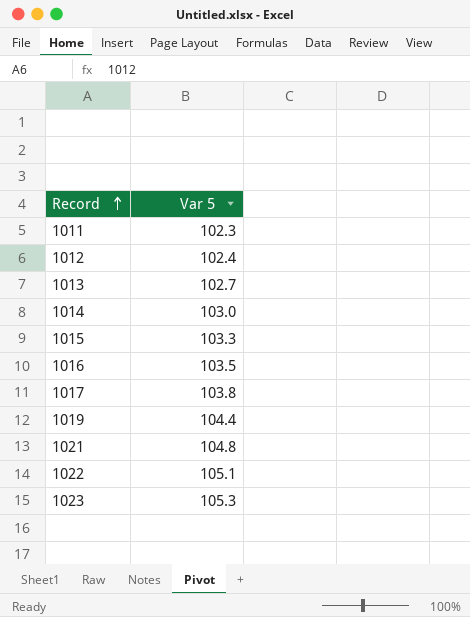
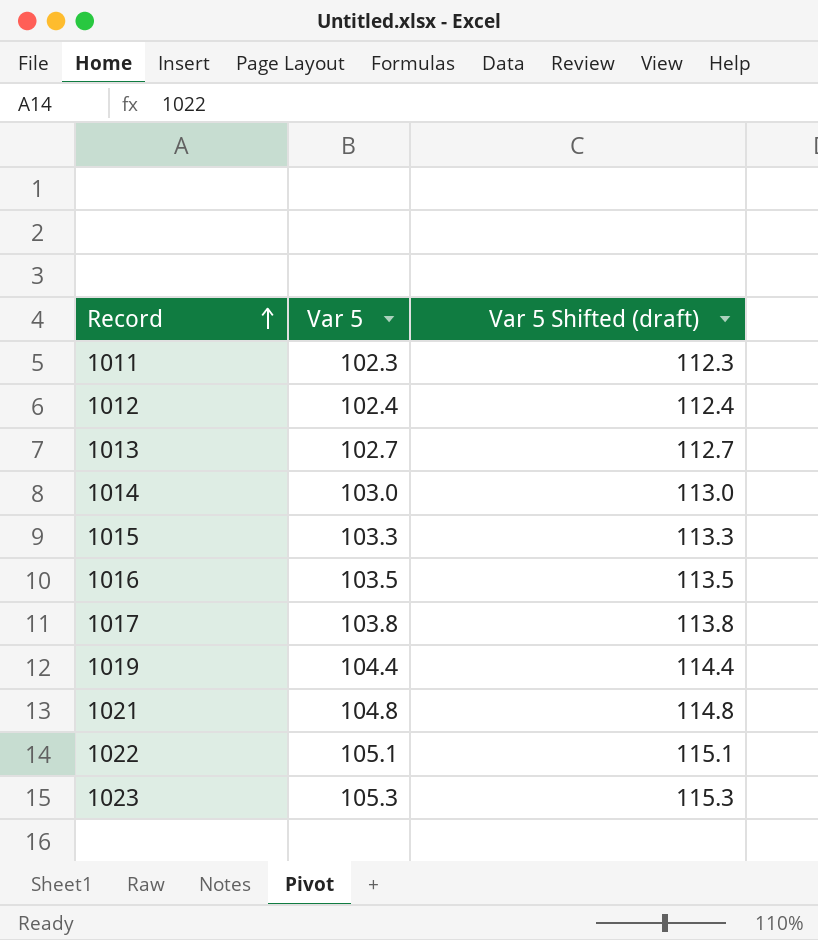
column Var 5 Shifted (draft) | formula: none -> [Var 5] + 10

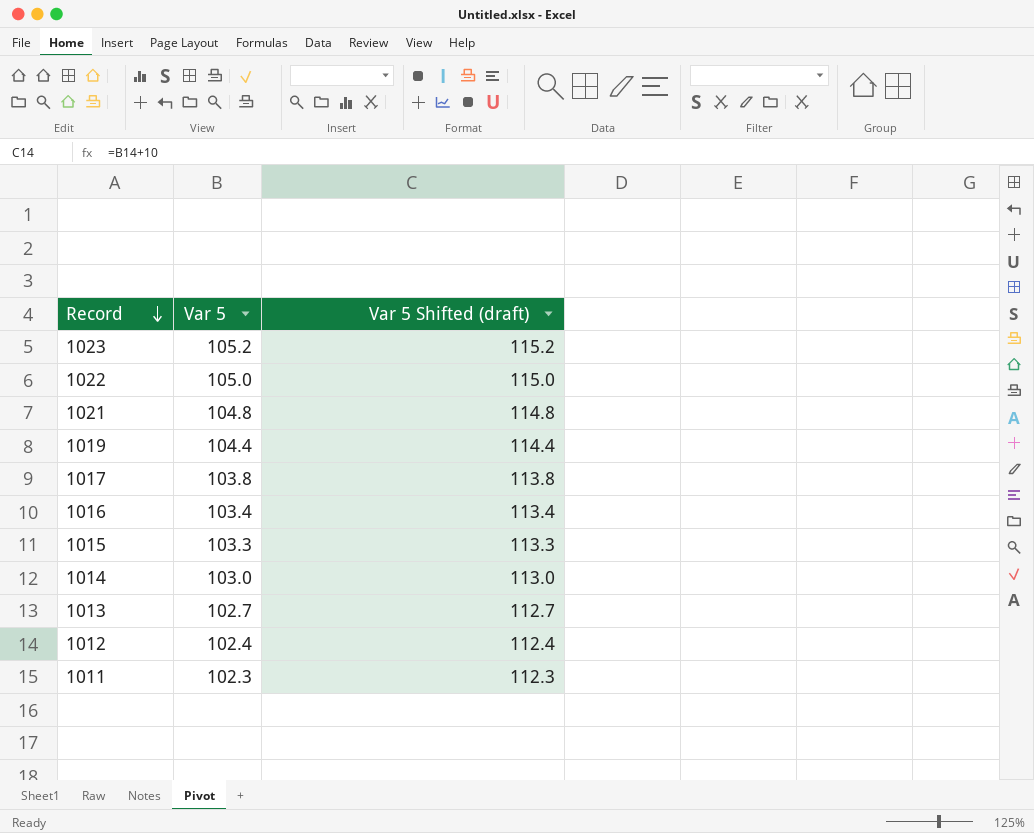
row order: Record ascending -> Record descending
1023 | Var 5: 105.3 -> 105.2
1023 | Var 5 Shifted (draft): 115.3 -> 115.2
1022 | Var 5: 105.1 -> 105.0
1022 | Var 5 Shifted (draft): 115.1 -> 115.0
1016 | Var 5: 103.5 -> 103.4
1016 | Var 5 Shifted (draft): 113.5 -> 113.4

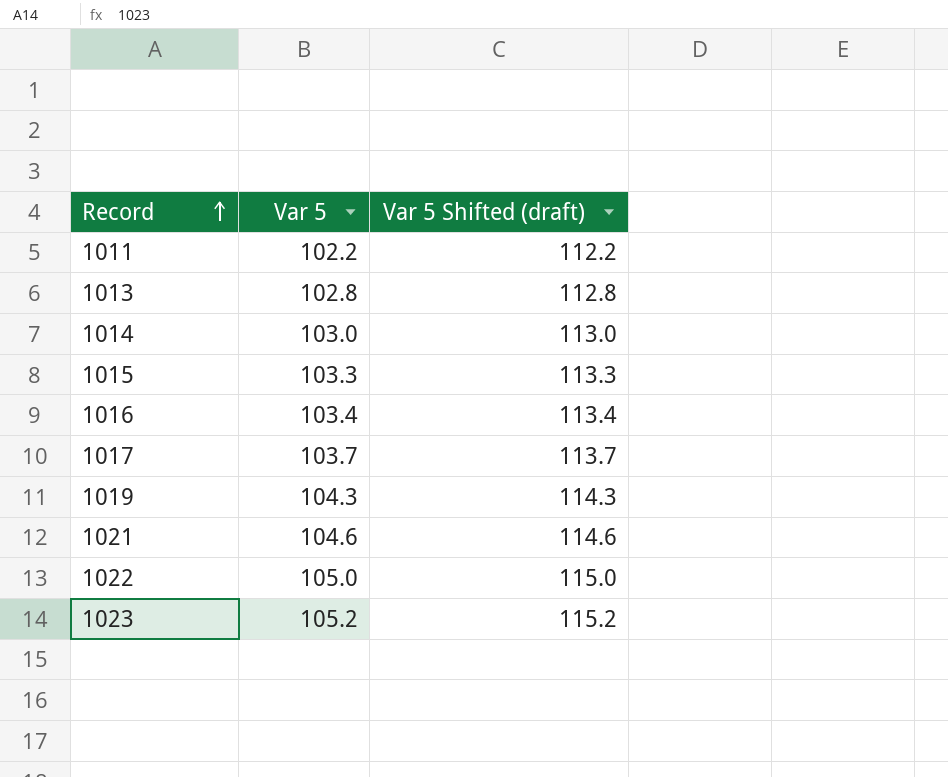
row order: Record descending -> Record ascending
row 1012: 102.4 | 112.4 -> none
1011 | Var 5: 102.3 -> 102.2
1011 | Var 5 Shifted (draft): 112.3 -> 112.2
1013 | Var 5: 102.7 -> 102.8
1013 | Var 5 Shifted (draft): 112.7 -> 112.8
1017 | Var 5: 103.8 -> 103.7
1017 | Var 5 Shifted (draft): 113.8 -> 113.7
1019 | Var 5: 104.4 -> 104.3
1019 | Var 5 Shifted (draft): 114.4 -> 114.3
1021 | Var 5: 104.8 -> 104.6
1021 | Var 5 Shifted (draft): 114.8 -> 114.6

